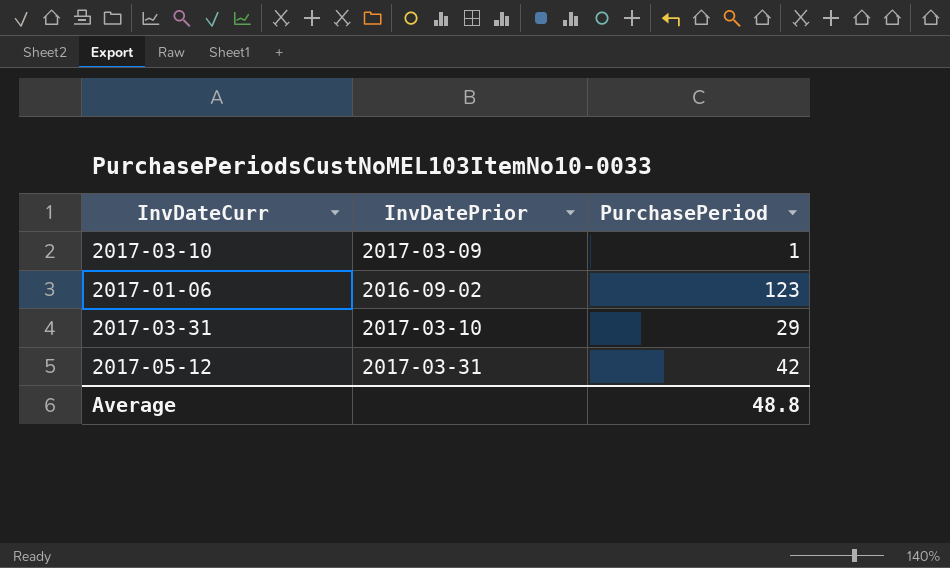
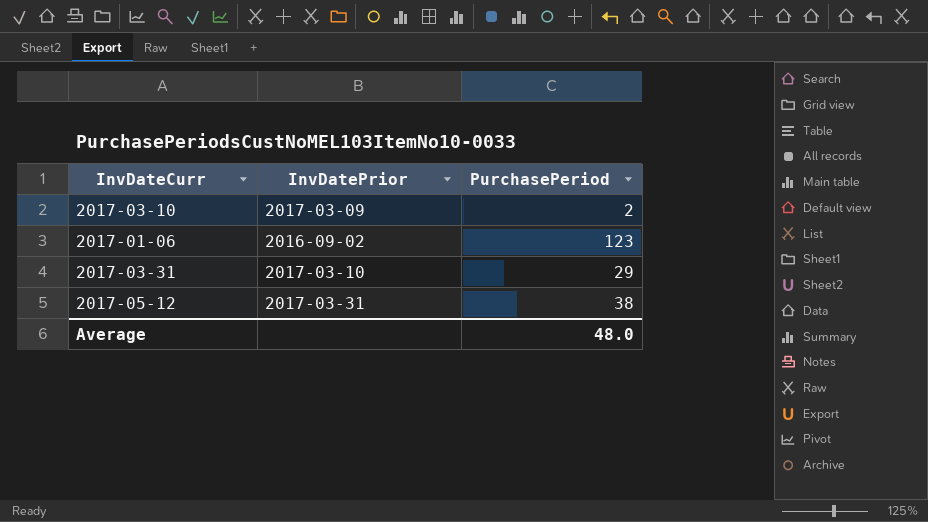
2017-03-10 | PurchasePeriod: 1 -> 2
2017-05-12 | PurchasePeriod: 42 -> 38
Average | PurchasePeriod: 48.8 -> 48.0

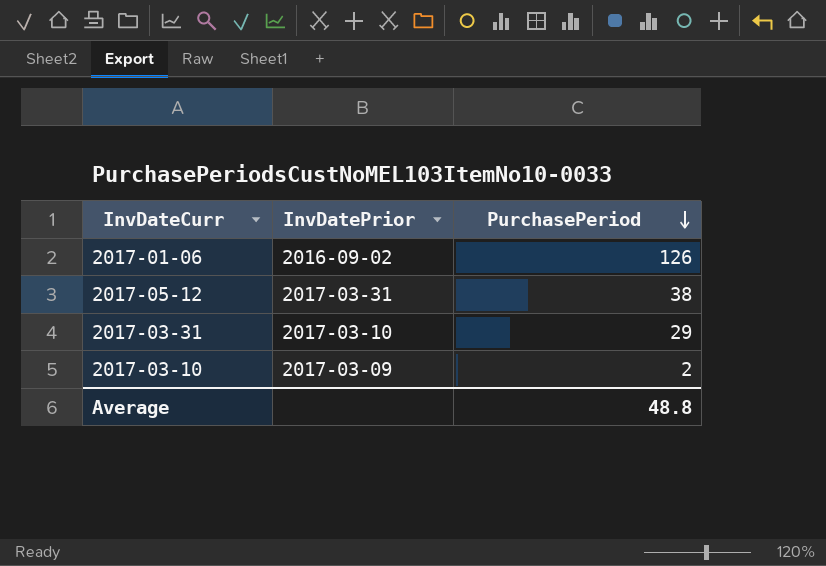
row order: none -> PurchasePeriod descending
2017-01-06 | PurchasePeriod: 123 -> 126
Average | PurchasePeriod: 48.0 -> 48.8

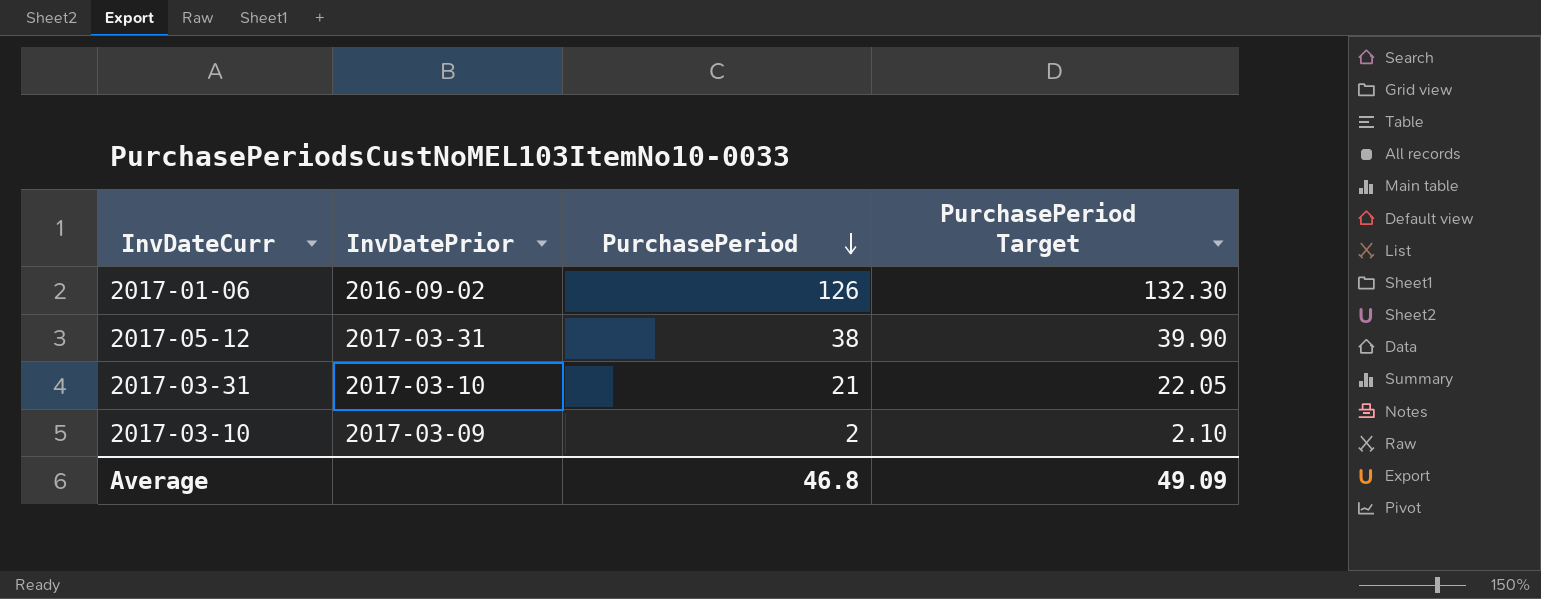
column PurchasePeriod Target | formula: none -> [PurchasePeriod] * 1.05
2017-03-31 | PurchasePeriod: 29 -> 21
Average | PurchasePeriod: 48.8 -> 46.8

